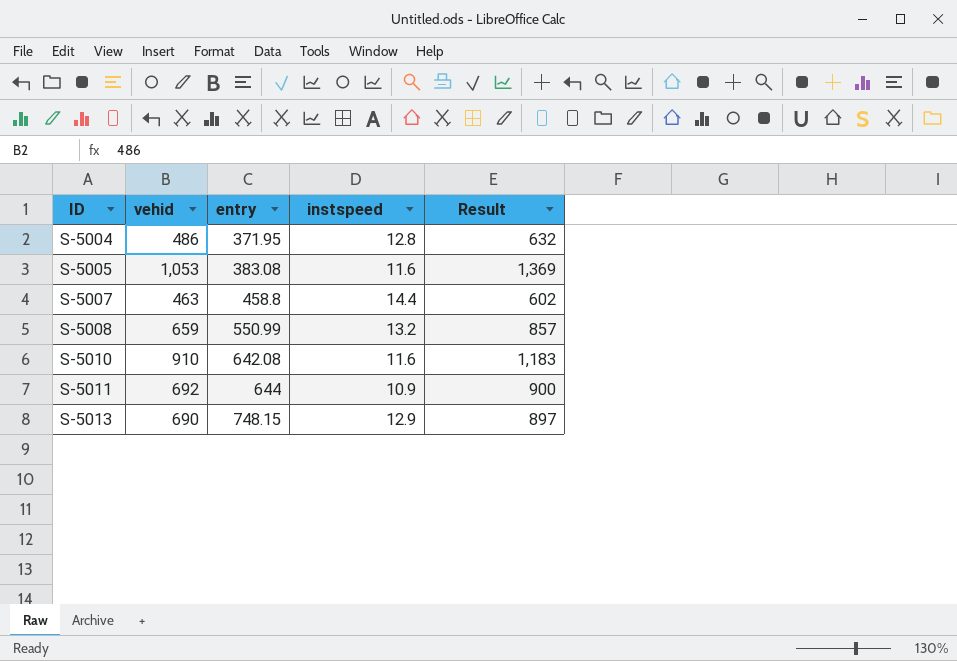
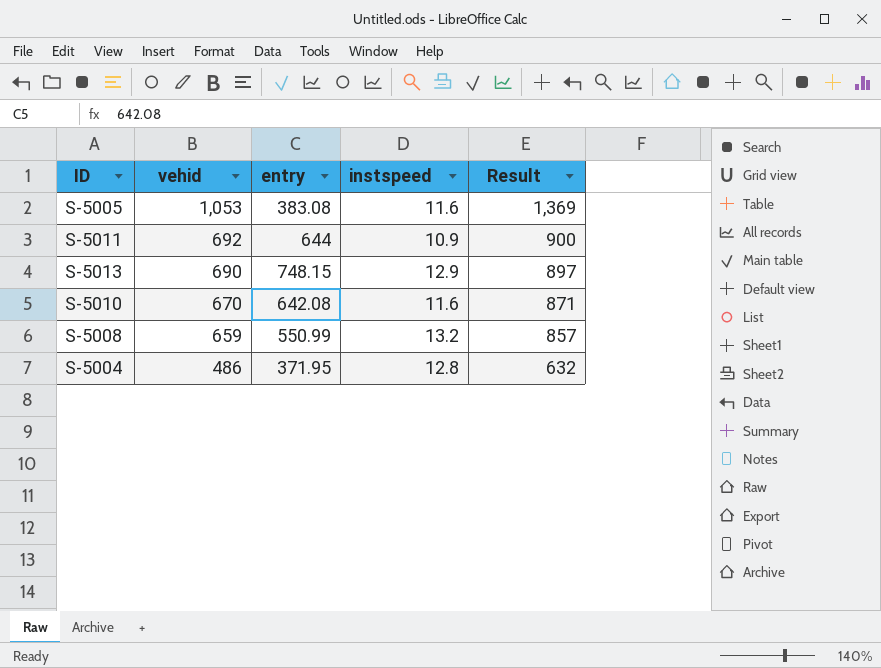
row order: ID ascending -> vehid descending
row S-5007: 463 | 458.8 | 14.4 | 602 -> none
S-5010 | vehid: 910 -> 670
S-5010 | Result: 1,183 -> 871

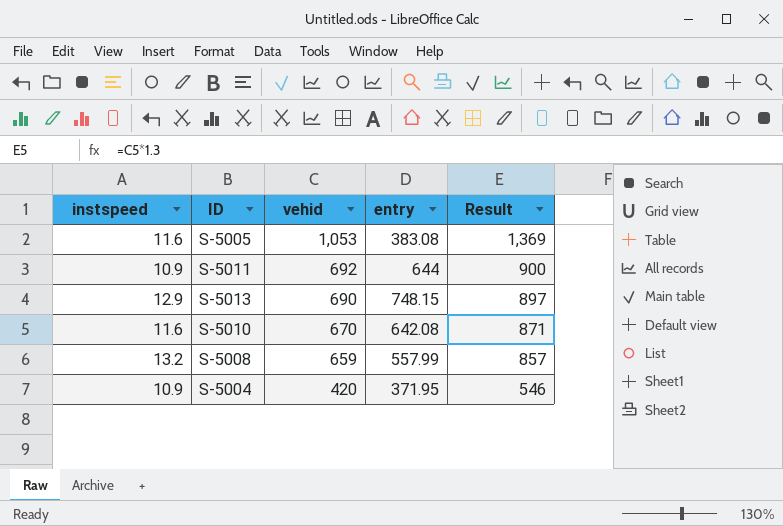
column instspeed | position: 4 -> 1
S-5008 | entry: 550.99 -> 557.99
S-5004 | instspeed: 12.8 -> 10.9
S-5004 | vehid: 486 -> 420
S-5004 | Result: 632 -> 546

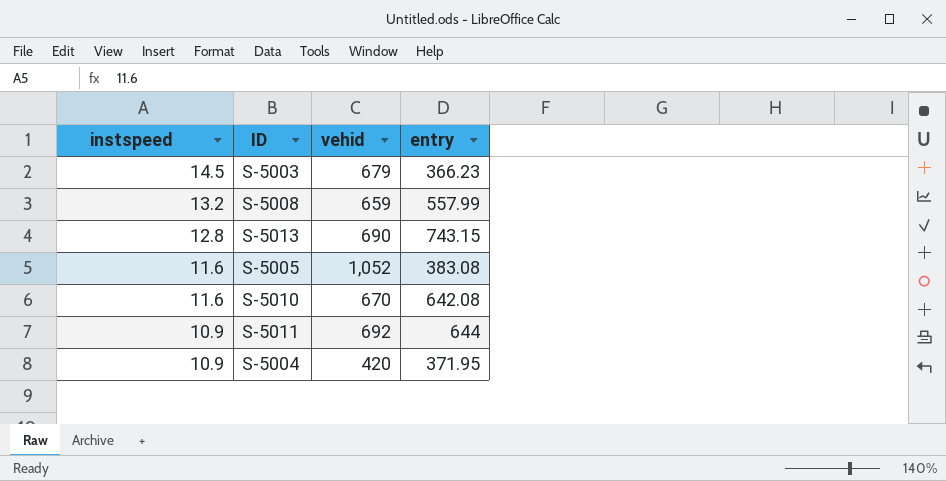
row order: vehid descending -> instspeed descending
column Result | formula: [vehid] * 1.3 -> none
row S-5003: none -> 14.5 | 679 | 366.23
S-5013 | instspeed: 12.9 -> 12.8
S-5013 | entry: 748.15 -> 743.15
S-5005 | vehid: 1,053 -> 1,052

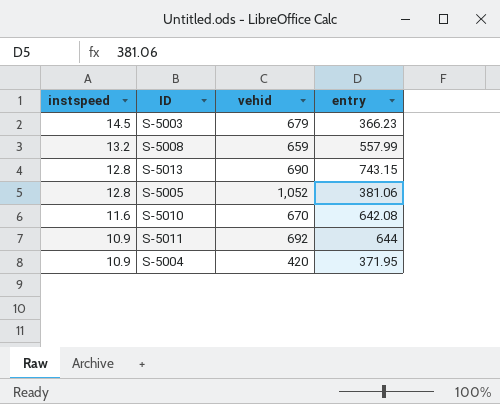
S-5005 | instspeed: 11.6 -> 12.8
S-5005 | entry: 383.08 -> 381.06

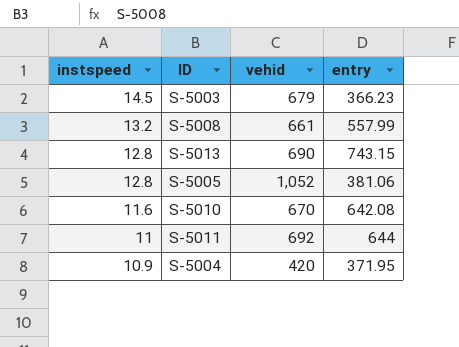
S-5008 | vehid: 659 -> 661
S-5011 | instspeed: 10.9 -> 11

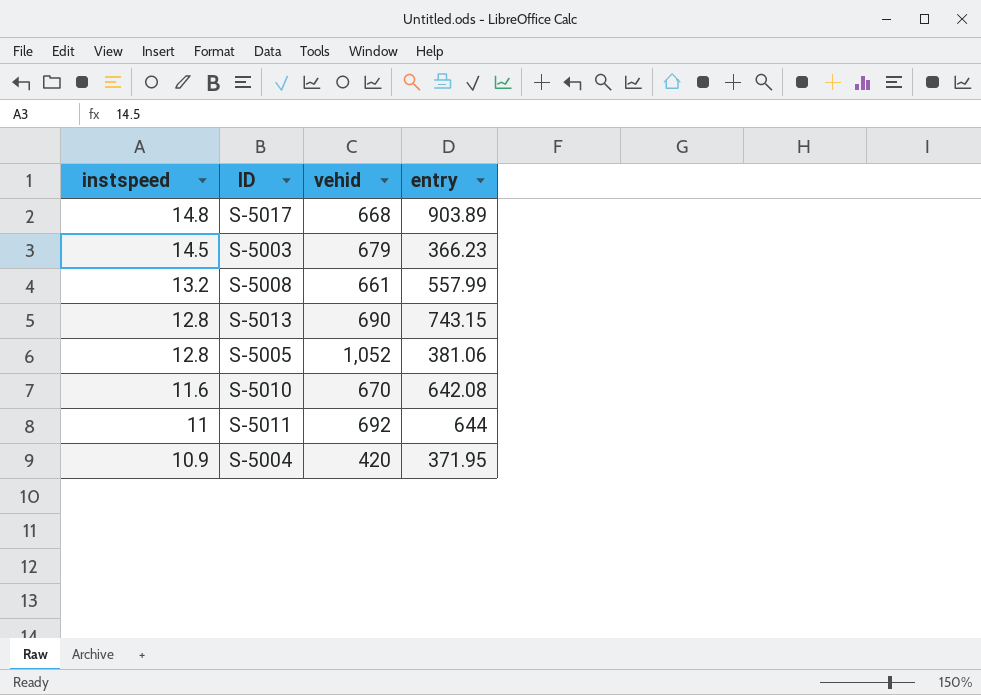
row S-5017: none -> 14.8 | 668 | 903.89

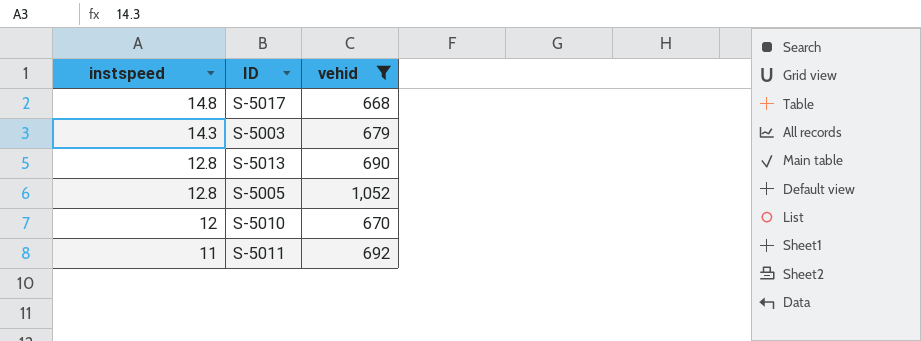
filter: none -> vehid >= 668
column entry | position: 4 -> none
S-5003 | instspeed: 14.5 -> 14.3
S-5010 | instspeed: 11.6 -> 12

